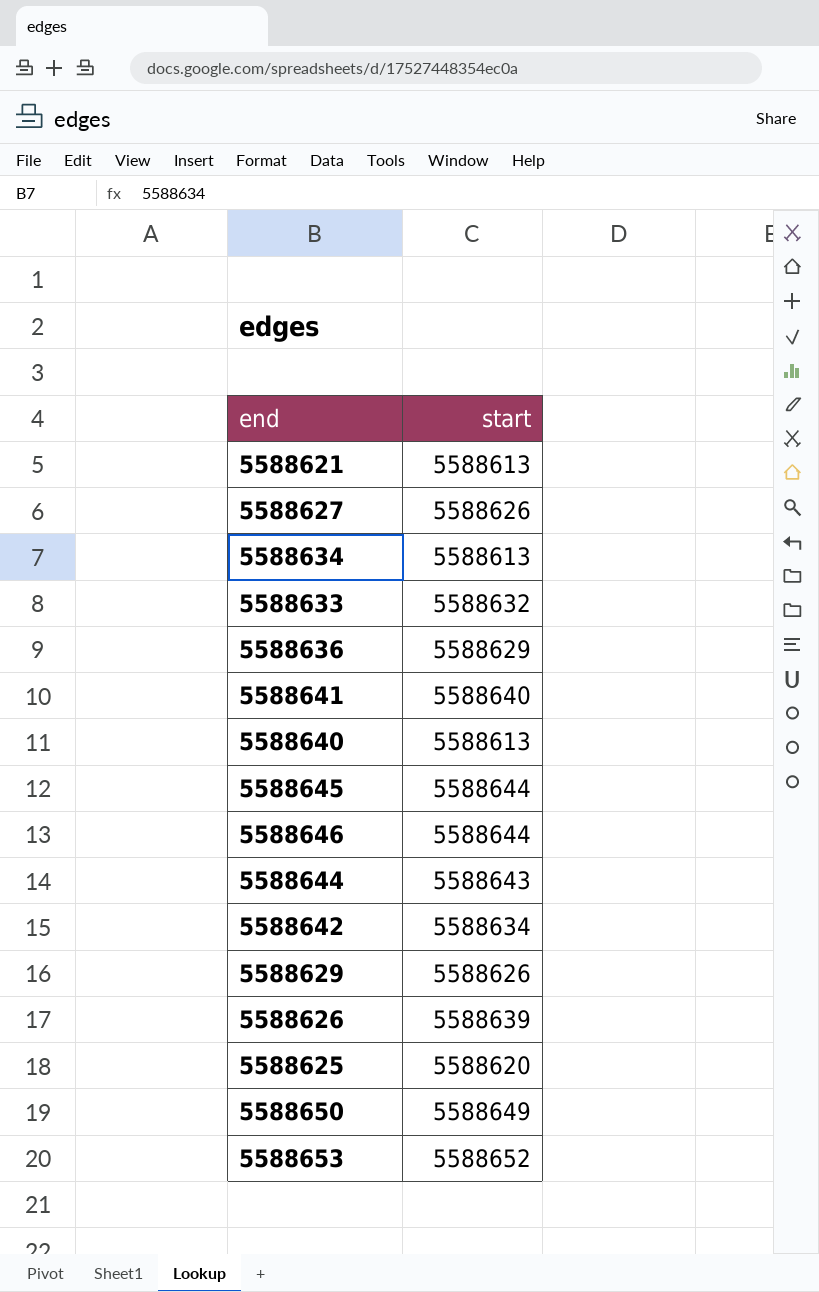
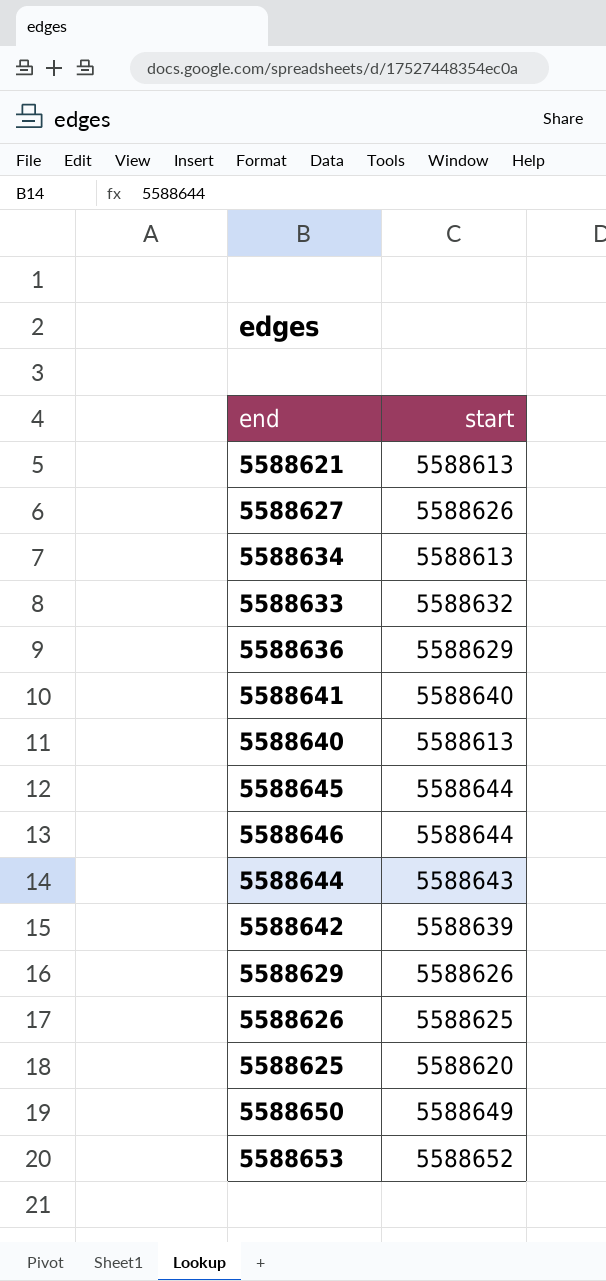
5588642 | start: 5588634 -> 5588639
5588626 | start: 5588639 -> 5588625

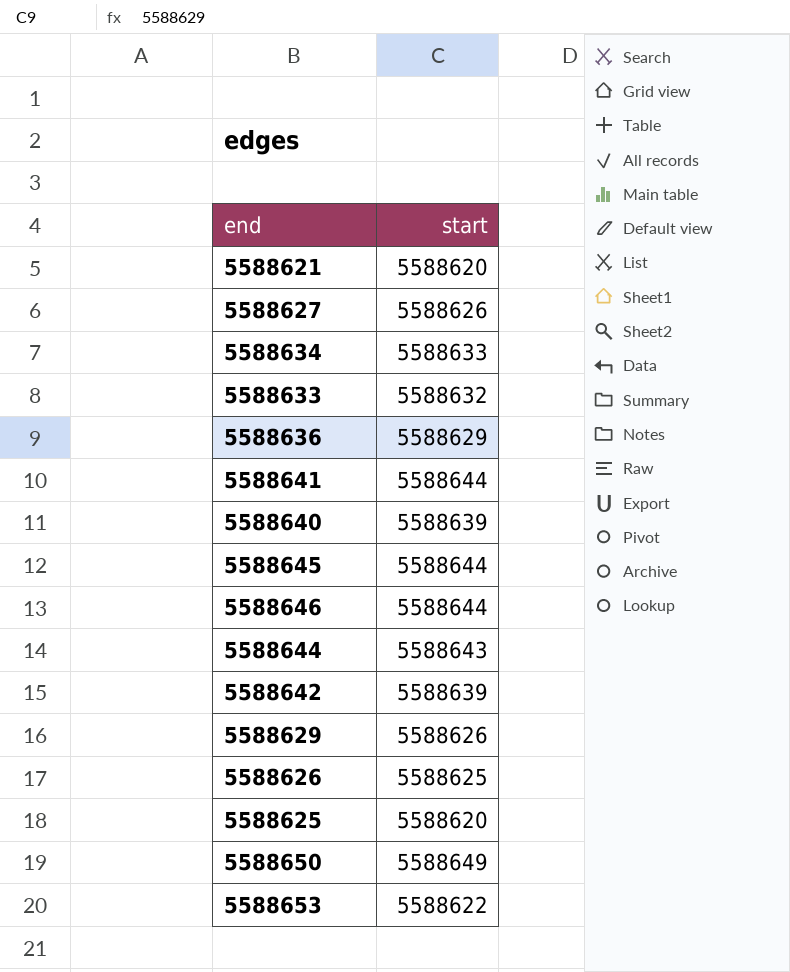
5588621 | start: 5588613 -> 5588620
5588634 | start: 5588613 -> 5588633
5588641 | start: 5588640 -> 5588644
5588640 | start: 5588613 -> 5588639
5588653 | start: 5588652 -> 5588622

